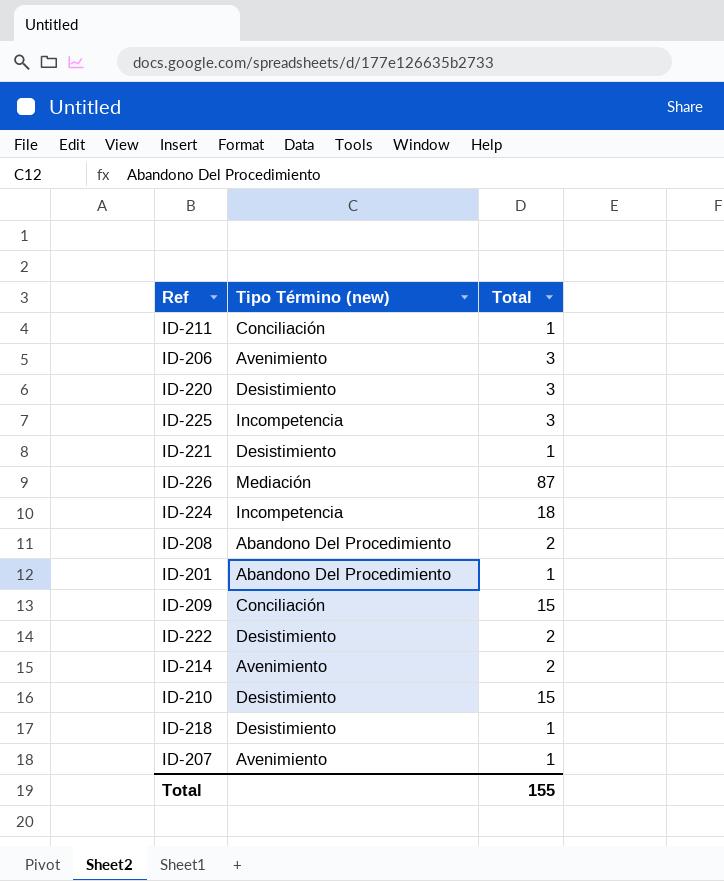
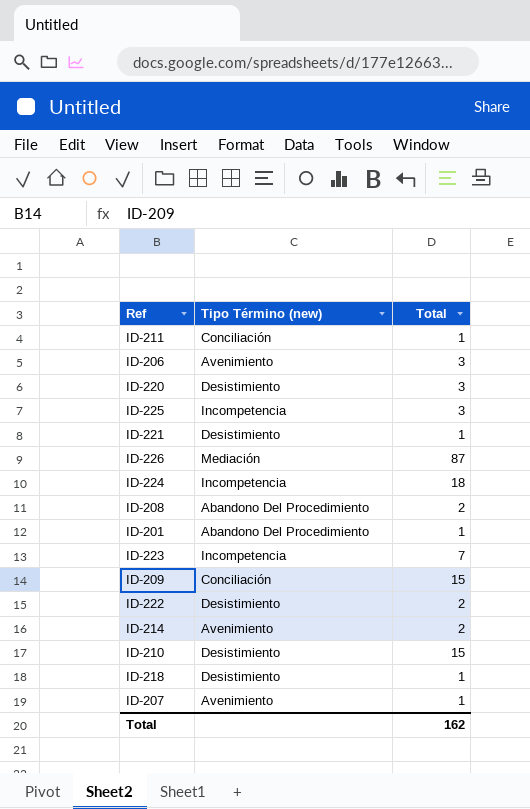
row ID-223: none -> Incompetencia | 7
Total | Total: 155 -> 162

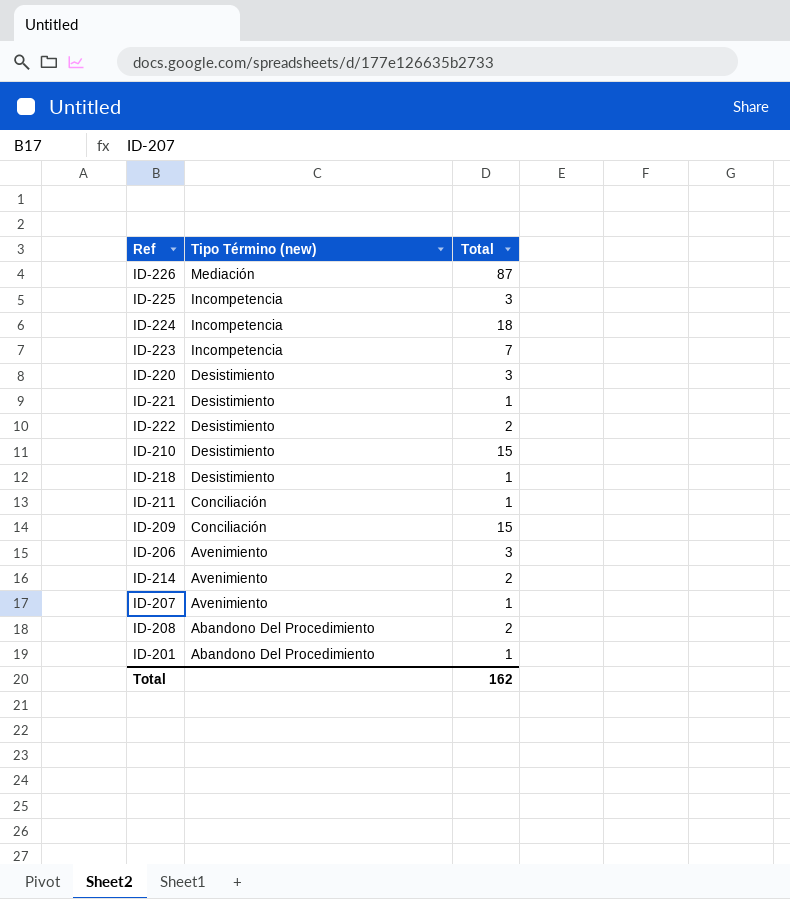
row order: none -> Tipo Término (new) descending

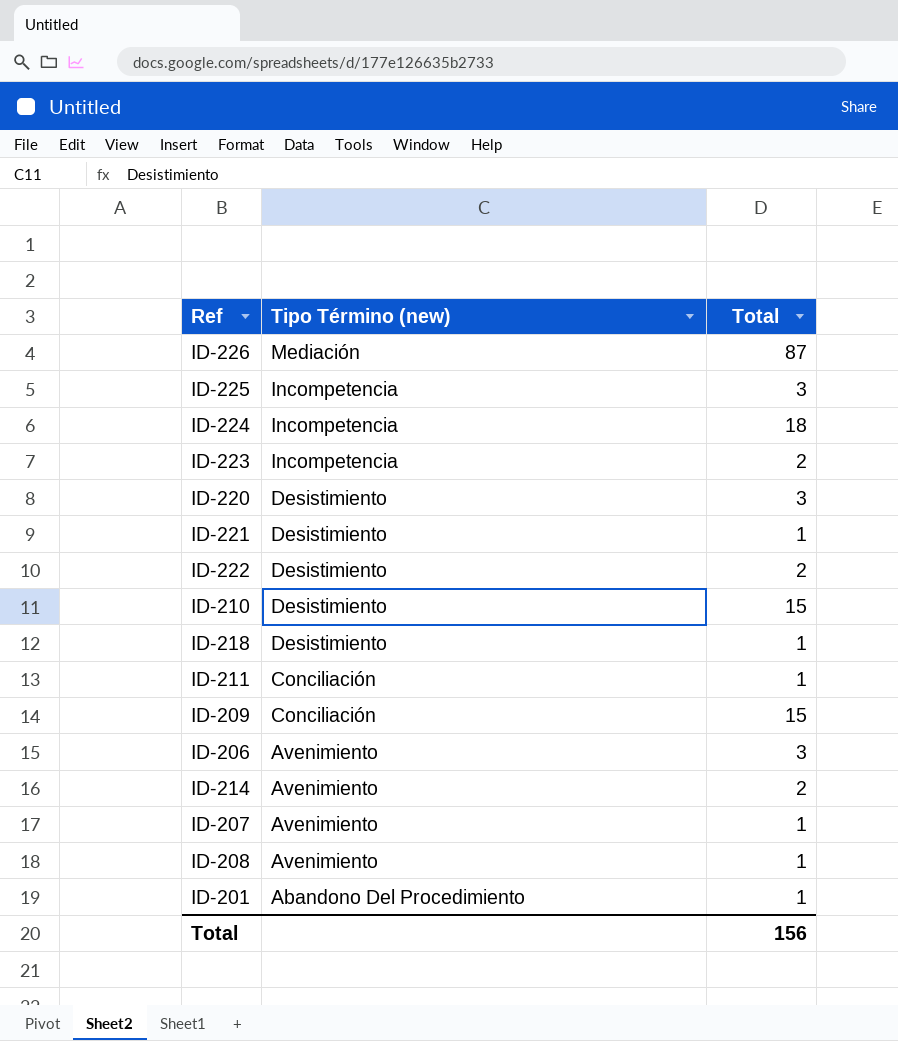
ID-223 | Total: 7 -> 2
ID-208 | Tipo Término (new): Abandono Del Procedimiento -> Avenimiento
ID-208 | Total: 2 -> 1
Total | Total: 162 -> 156

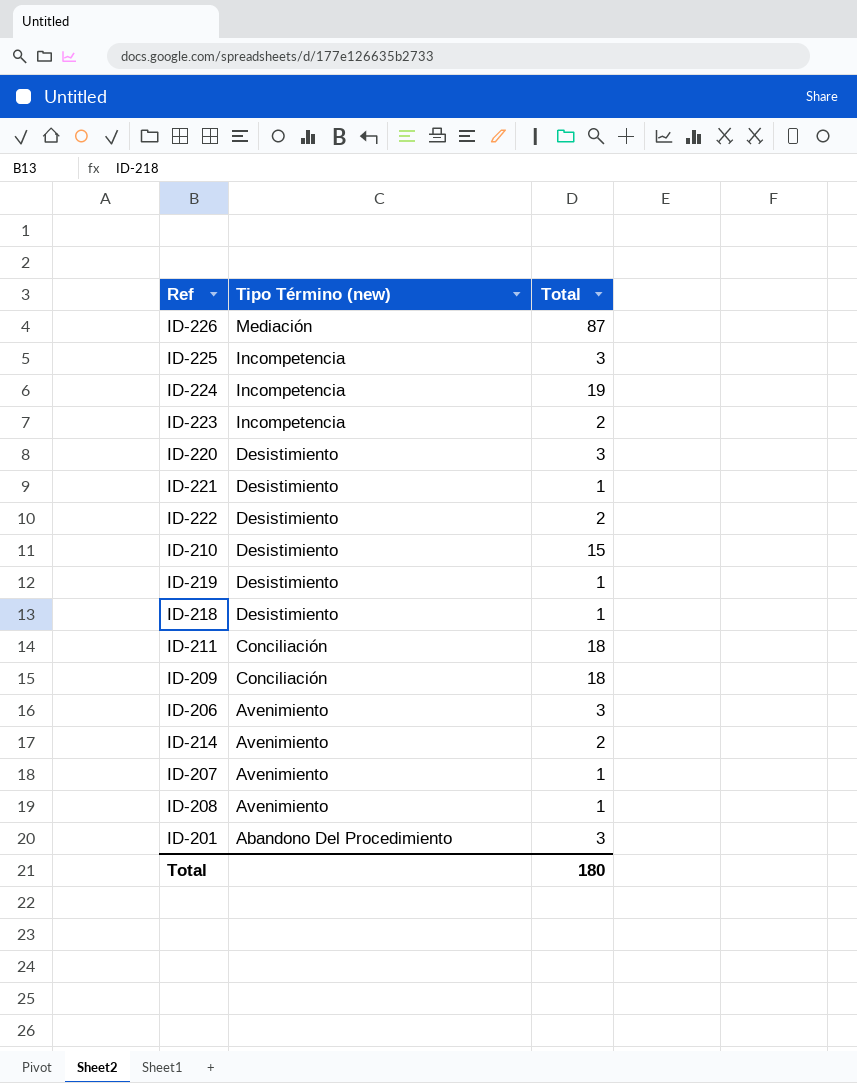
ID-224 | Total: 18 -> 19
row ID-219: none -> Desistimiento | 1
ID-211 | Total: 1 -> 18
ID-209 | Total: 15 -> 18
ID-201 | Total: 1 -> 3
Total | Total: 156 -> 180

